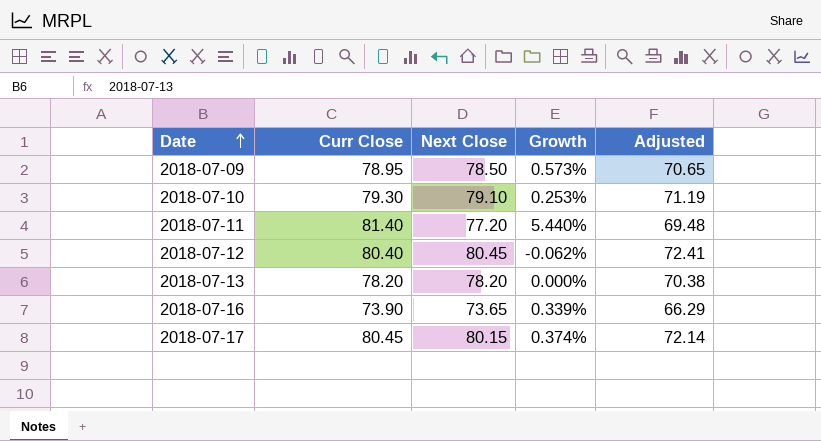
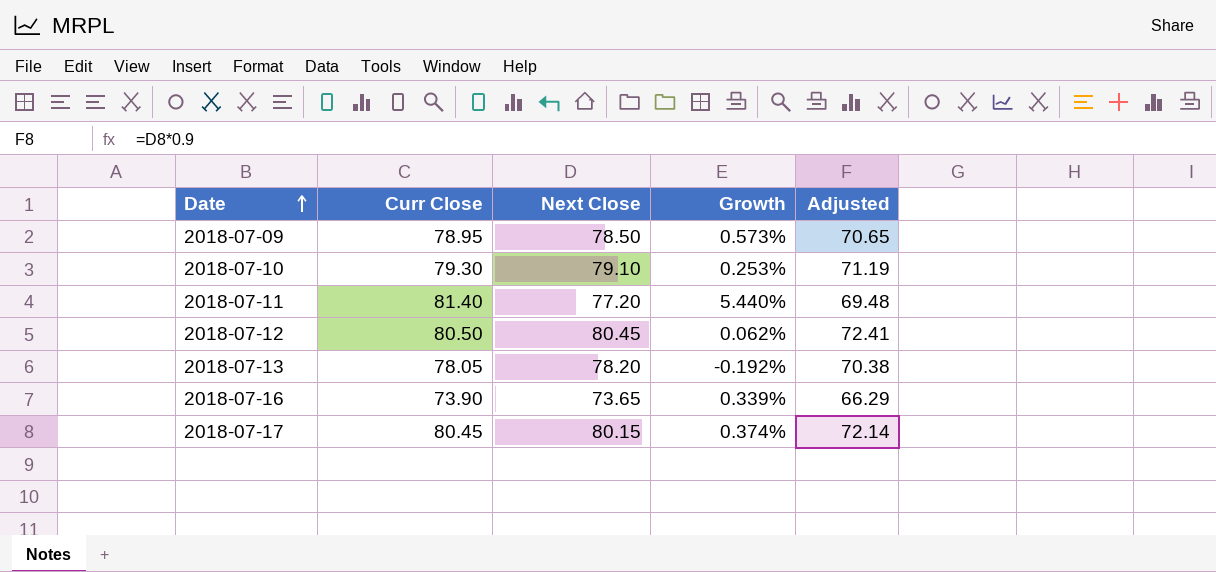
2018-07-12 | Curr Close: 80.40 -> 80.50
2018-07-12 | Growth: -0.062% -> 0.062%
2018-07-13 | Curr Close: 78.20 -> 78.05
2018-07-13 | Growth: 0.000% -> -0.192%

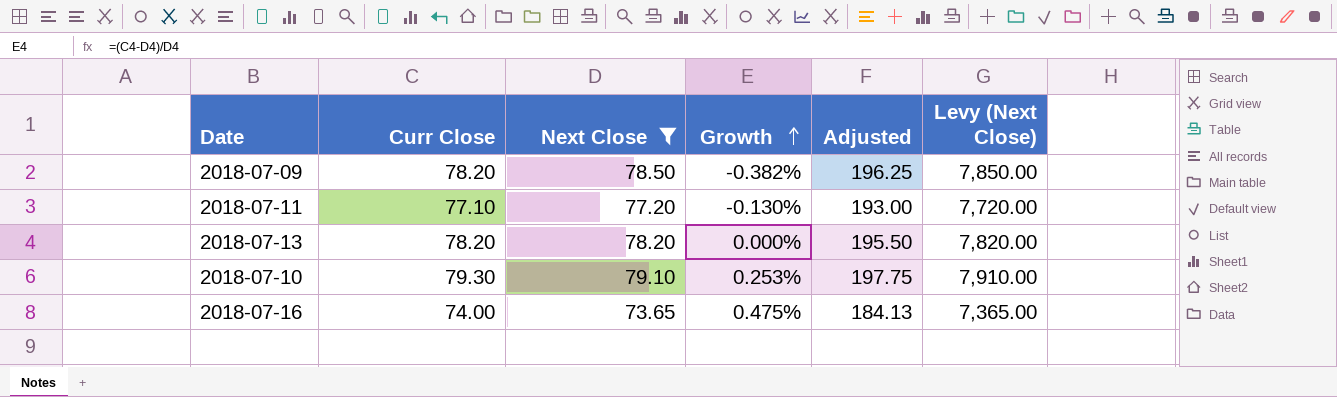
filter: none -> Next Close <= 79.10
row order: Date ascending -> Growth ascending
column Adjusted | formula: [Next Close] * 0.9 -> [Next Close] * 2.5
column Levy (Next Close) | formula: none -> [Next Close] * 100
2018-07-09 | Curr Close: 78.95 -> 78.20
2018-07-09 | Growth: 0.573% -> -0.382%
2018-07-11 | Curr Close: 81.40 -> 77.10
2018-07-11 | Growth: 5.440% -> -0.130%
2018-07-13 | Curr Close: 78.05 -> 78.20
2018-07-13 | Growth: -0.192% -> 0.000%
2018-07-16 | Curr Close: 73.90 -> 74.00
2018-07-16 | Growth: 0.339% -> 0.475%

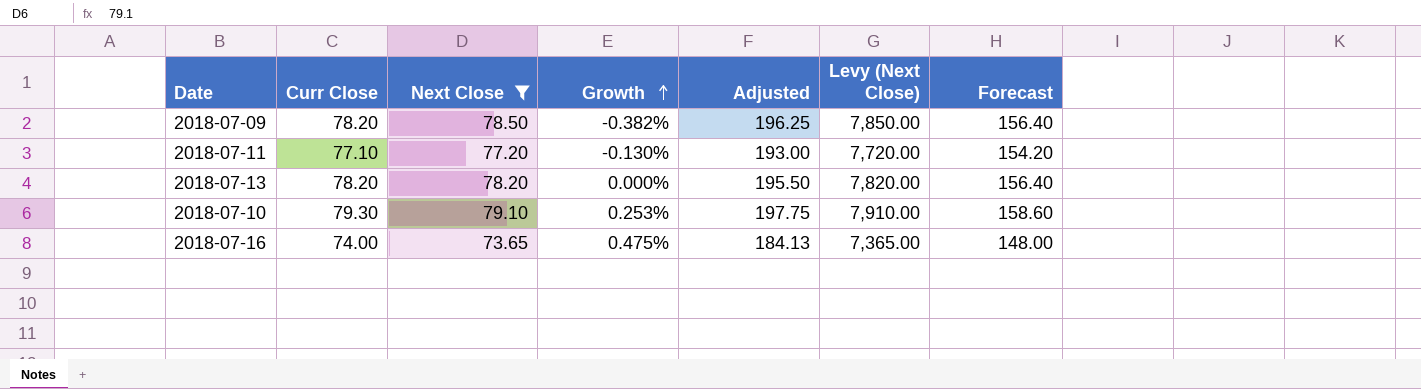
column Forecast | formula: none -> [Curr Close] * 2

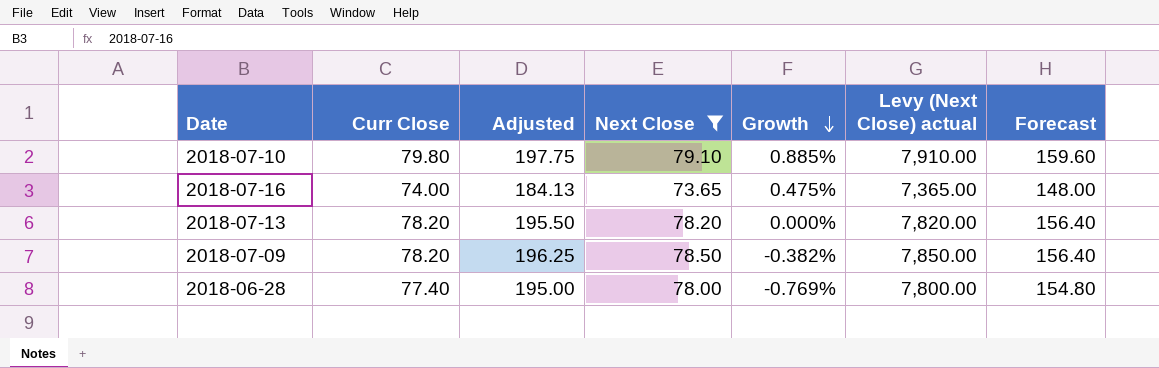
row order: Growth ascending -> Growth descending
column Adjusted | position: 5 -> 3
column name: Levy (Next Close) -> Levy (Next Close) actual
row 2018-07-11: 77.10 | 77.20 | -0.130% | 193.00 | 7,720.00 | 154.20 -> none
2018-07-10 | Curr Close: 79.30 -> 79.80
2018-07-10 | Growth: 0.253% -> 0.885%
2018-07-10 | Forecast: 158.60 -> 159.60
row 2018-06-28: none -> 77.40 | 195.00 | 78.00 | -0.769% | 7,800.00 | 154.80

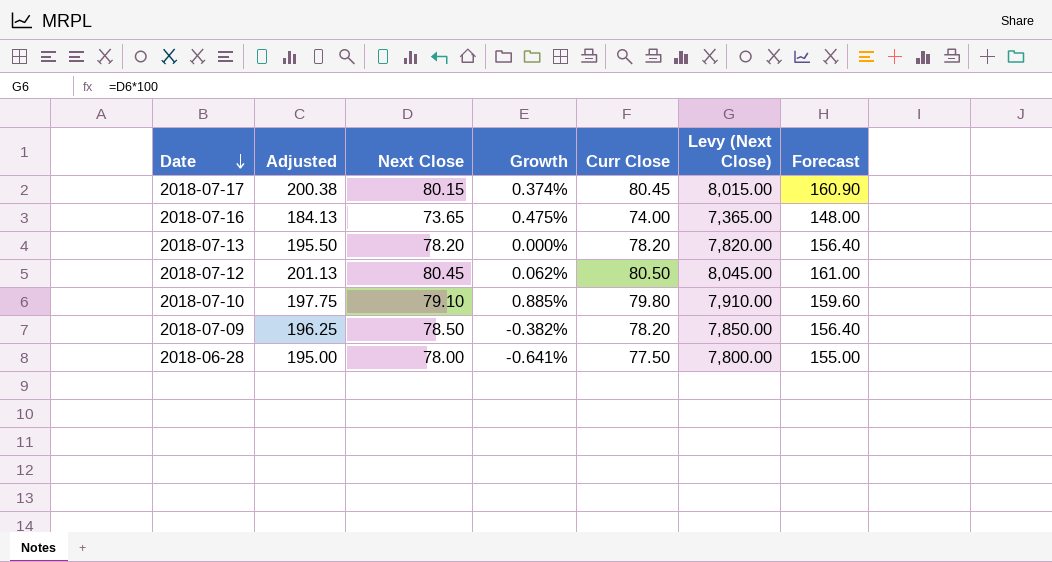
filter: Next Close <= 79.10 -> none
row order: Growth descending -> Date descending
column Curr Close | position: 2 -> 5
column name: Levy (Next Close) actual -> Levy (Next Close)
2018-06-28 | Growth: -0.769% -> -0.641%
2018-06-28 | Curr Close: 77.40 -> 77.50
2018-06-28 | Forecast: 154.80 -> 155.00

